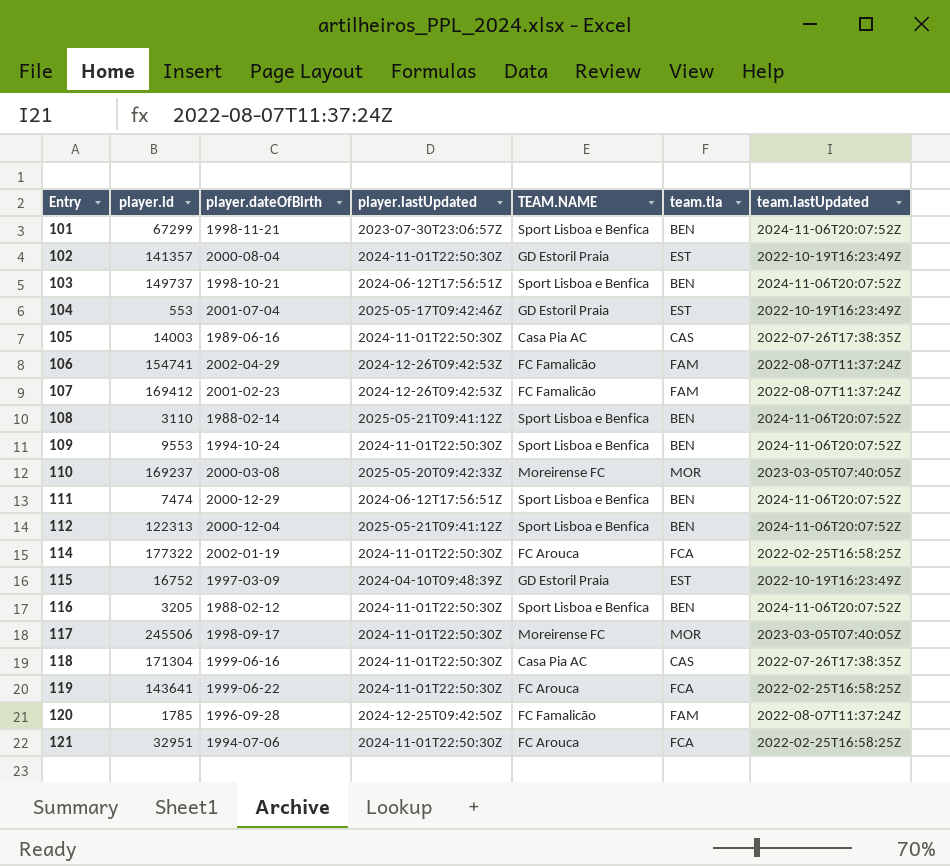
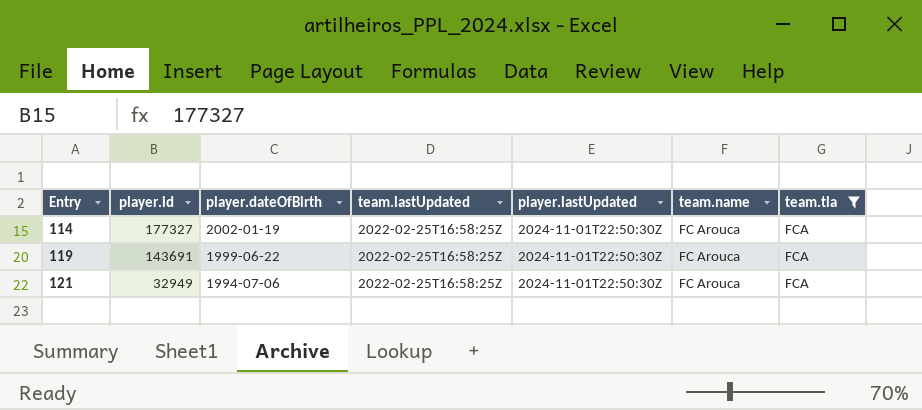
filter: none -> team.tla = FCA
column team.lastUpdated | position: 7 -> 4
column name: TEAM.NAME -> team.name
114 | player.id: 177322 -> 177327
119 | player.id: 143641 -> 143691
121 | player.id: 32951 -> 32949

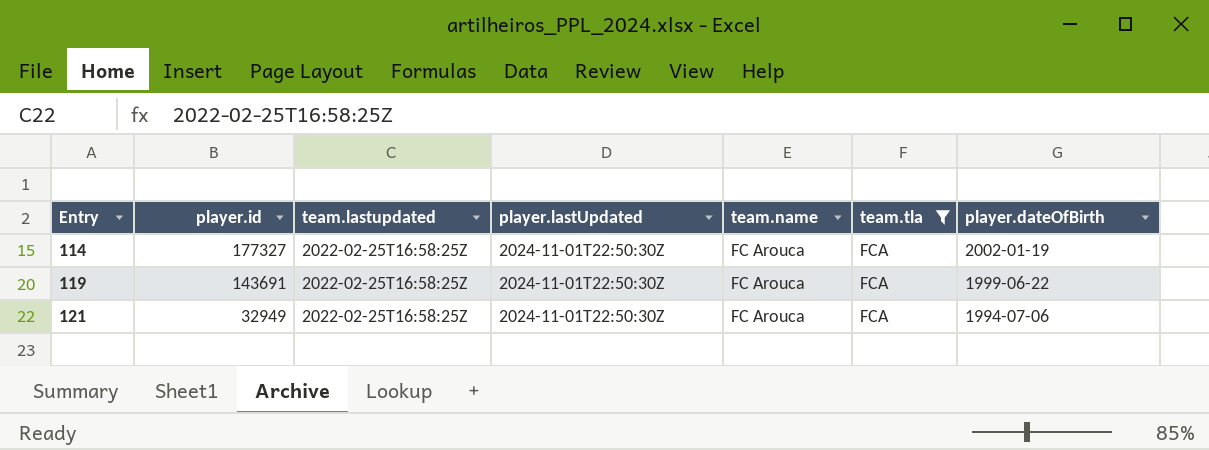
column name: team.lastUpdated -> team.lastupdated
column player.dateOfBirth | position: 3 -> 7

